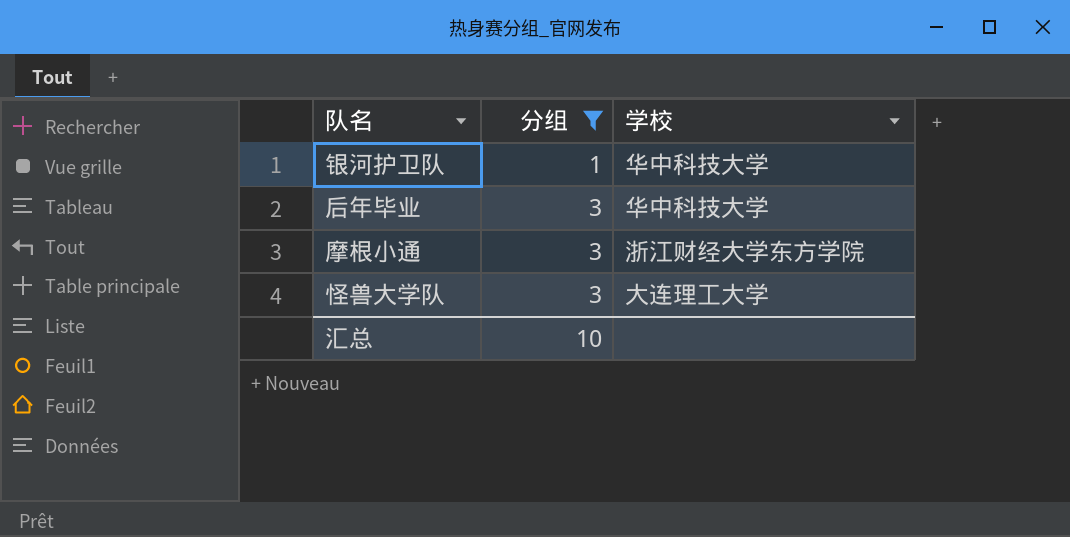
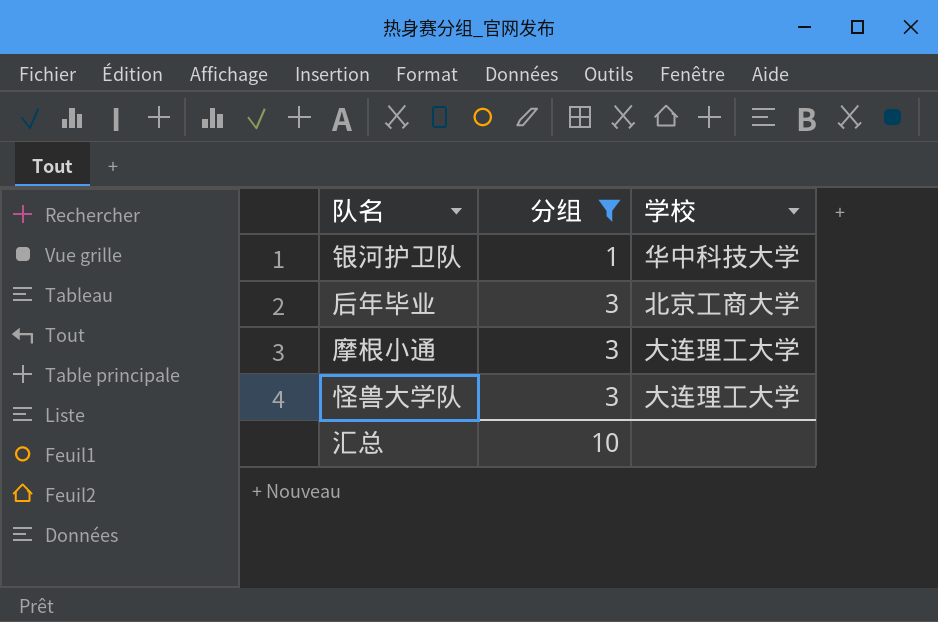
后年毕业 | 学校: 华中科技大学 -> 北京工商大学
摩根小通 | 学校: 浙江财经大学东方学院 -> 大连理工大学

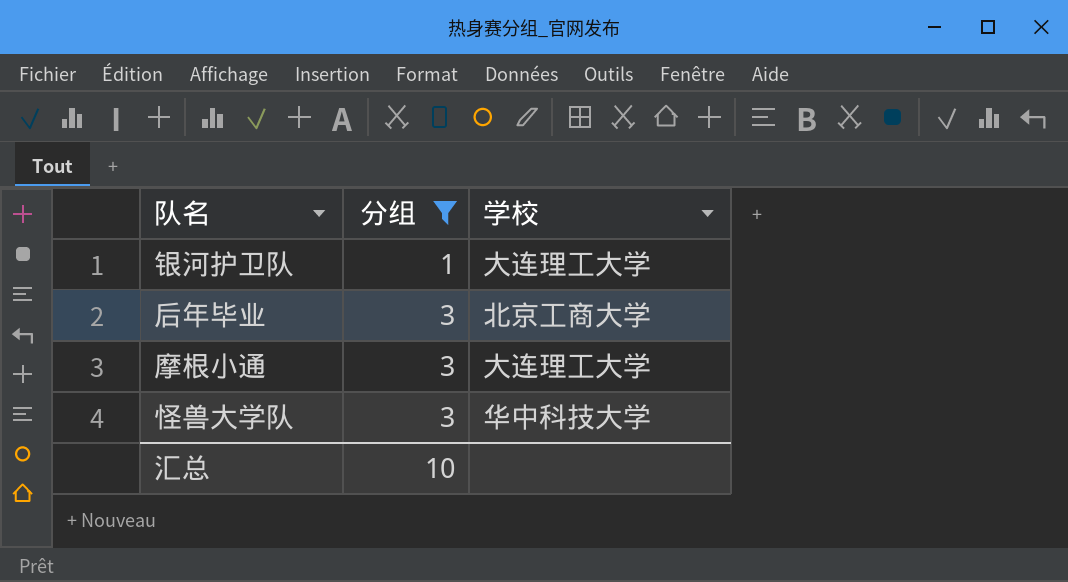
银河护卫队 | 学校: 华中科技大学 -> 大连理工大学
怪兽大学队 | 学校: 大连理工大学 -> 华中科技大学

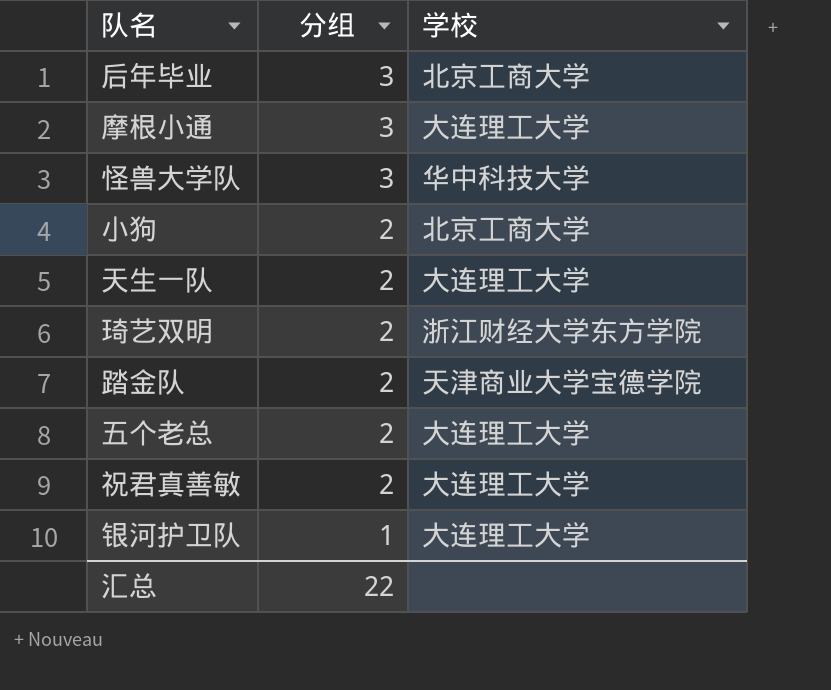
filter: 分组 != 2 -> none
row order: 分组 ascending -> 分组 descending
汇总 | 分组: 10 -> 22

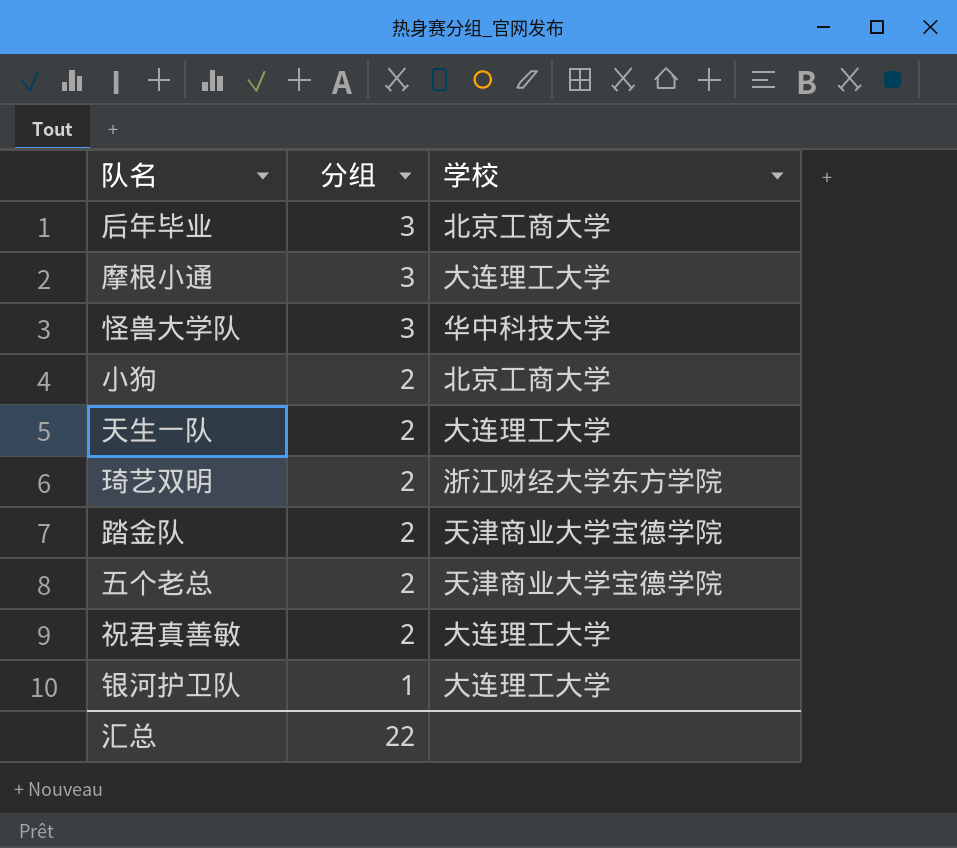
五个老总 | 学校: 大连理工大学 -> 天津商业大学宝德学院

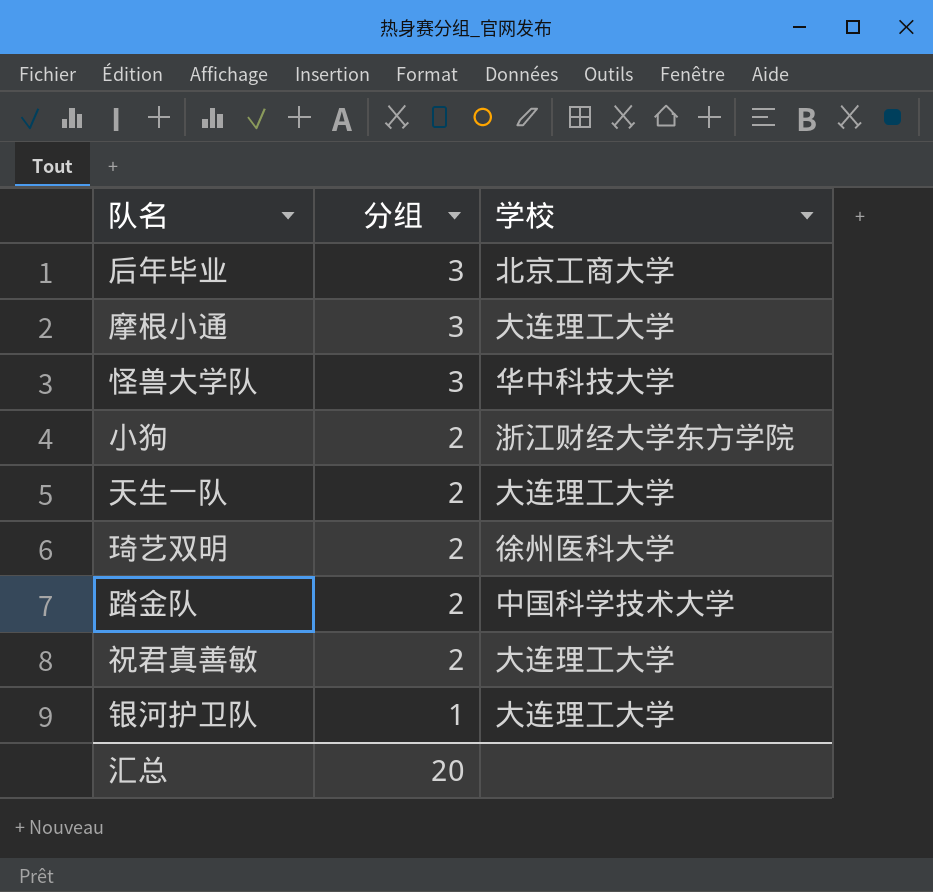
row 五个老总: 2 | 天津商业大学宝德学院 -> none
小狗 | 学校: 北京工商大学 -> 浙江财经大学东方学院
琦艺双明 | 学校: 浙江财经大学东方学院 -> 徐州医科大学
踏金队 | 学校: 天津商业大学宝德学院 -> 中国科学技术大学
汇总 | 分组: 22 -> 20

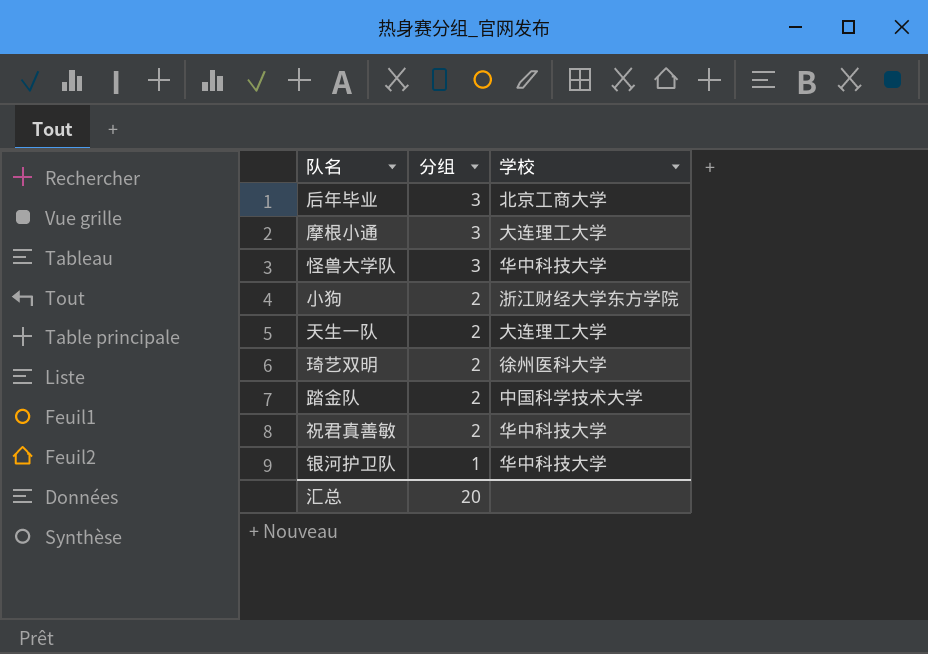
祝君真善敏 | 学校: 大连理工大学 -> 华中科技大学
银河护卫队 | 学校: 大连理工大学 -> 华中科技大学

